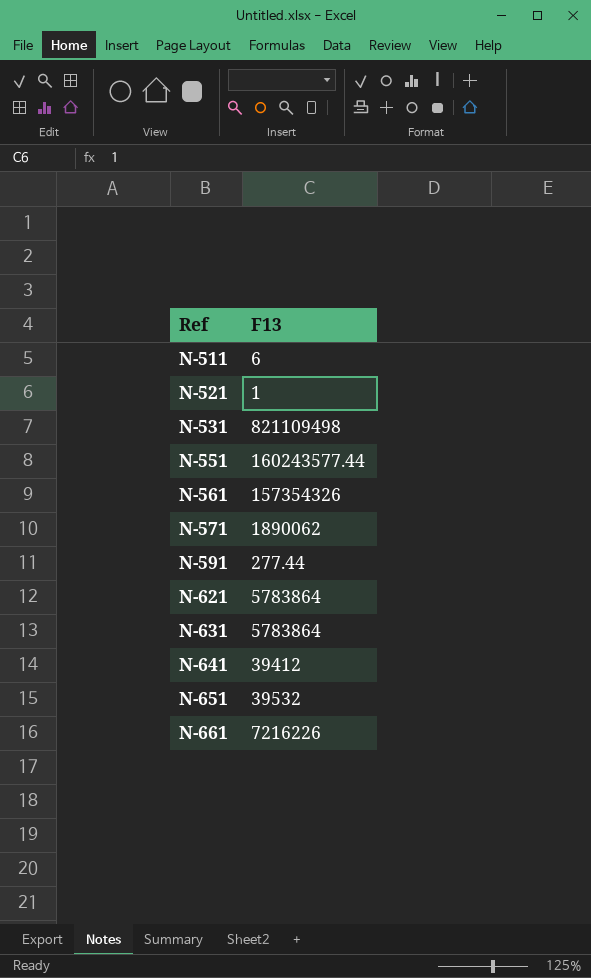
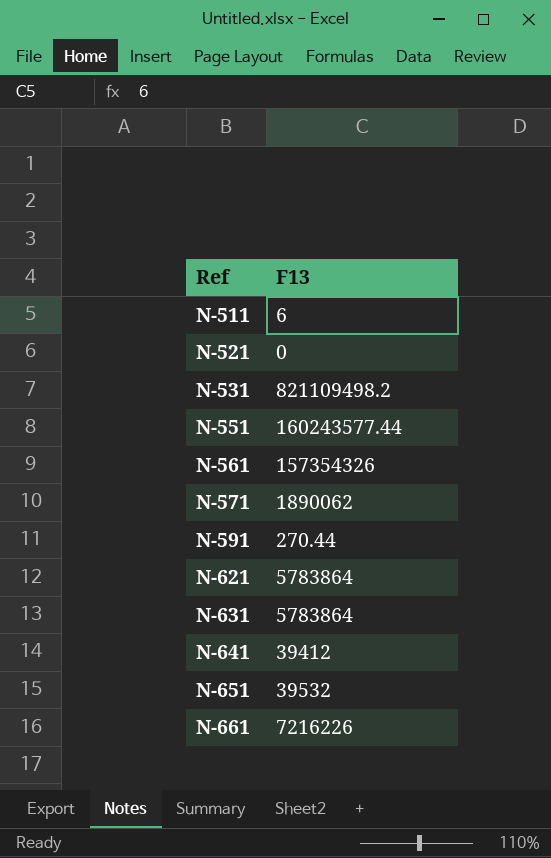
N-521 | F13: 1 -> 0
N-531 | F13: 821109498 -> 821109498.2
N-591 | F13: 277.44 -> 270.44

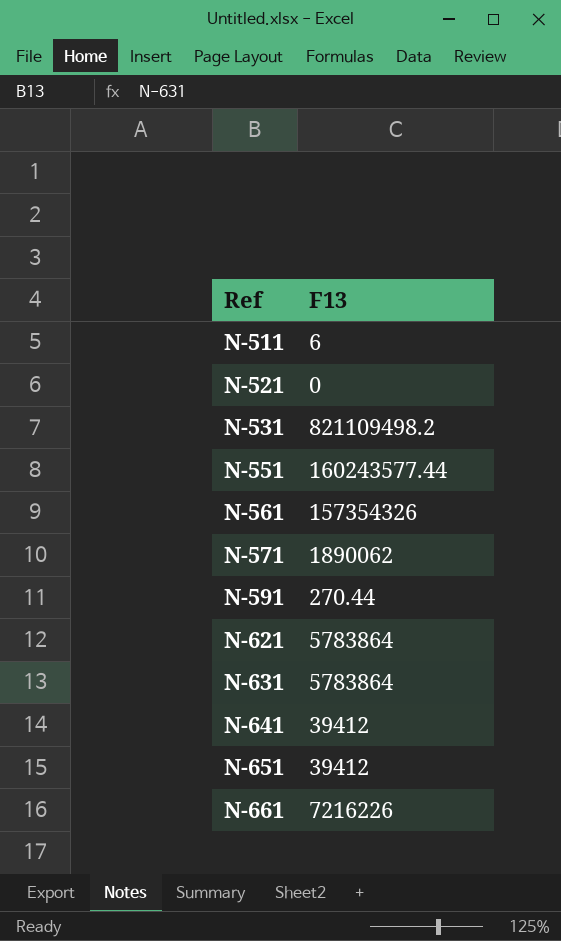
N-651 | F13: 39532 -> 39412

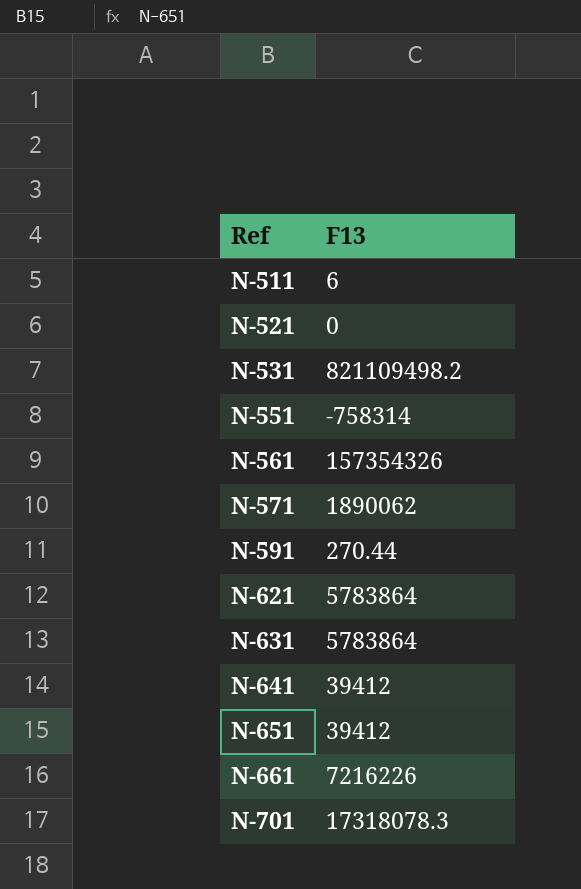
N-551 | F13: 160243577.44 -> -758314
row N-701: none -> 17318078.3

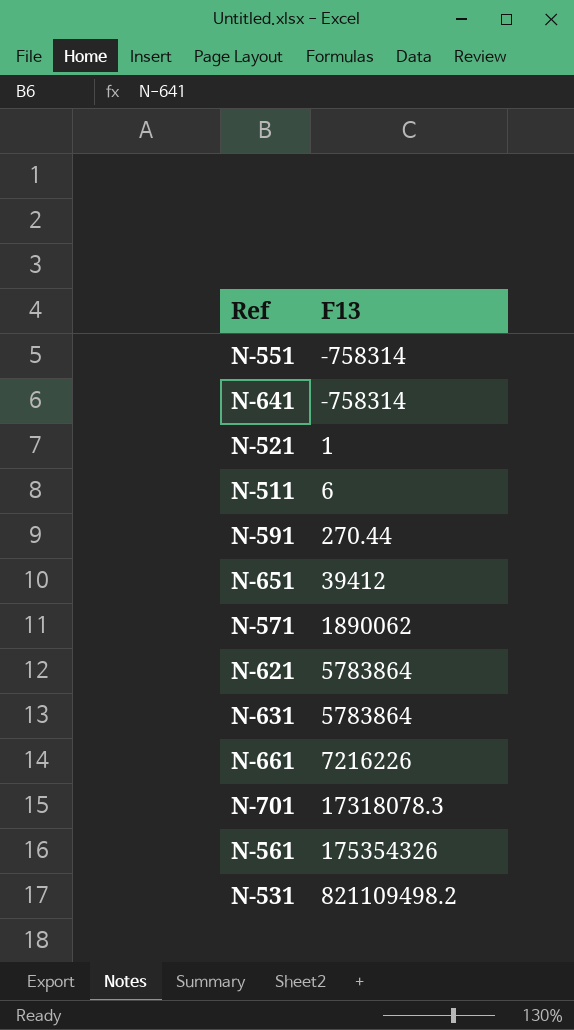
row order: Ref ascending -> F13 ascending
N-641 | F13: 39412 -> -758314
N-521 | F13: 0 -> 1
N-561 | F13: 157354326 -> 175354326

